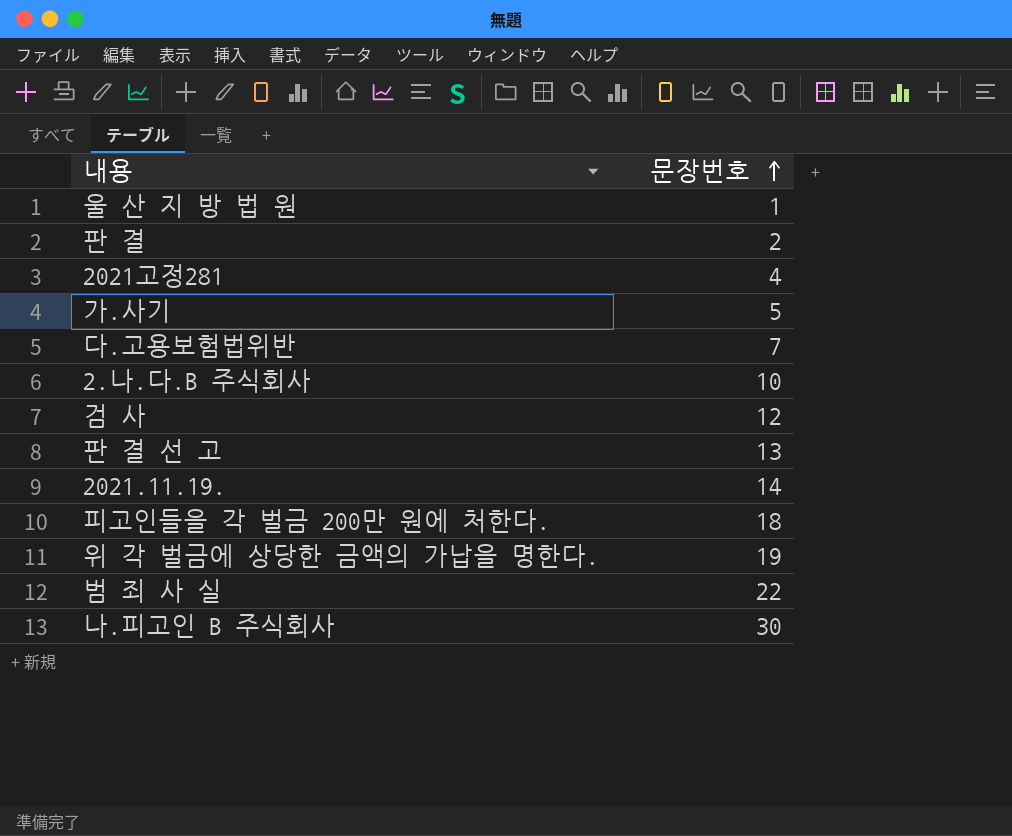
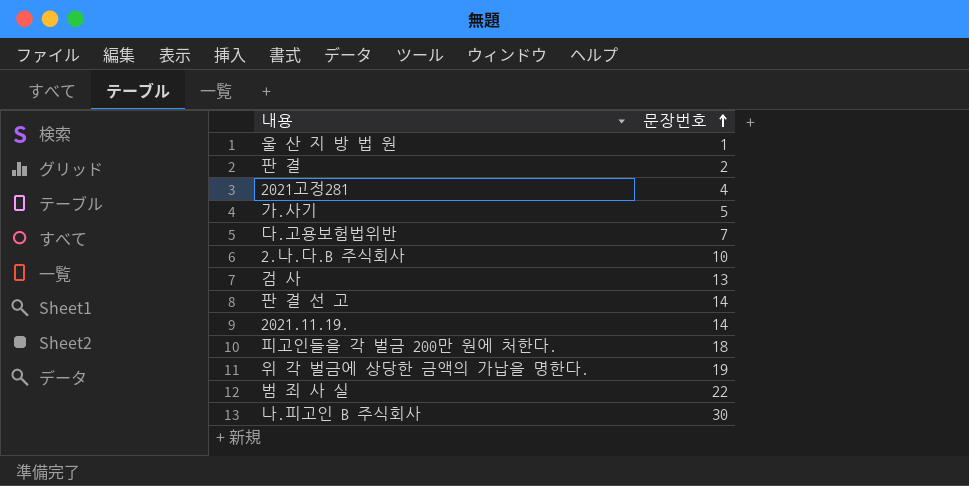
검 사 | 문장번호: 12 -> 13
판 결 선 고 | 문장번호: 13 -> 14

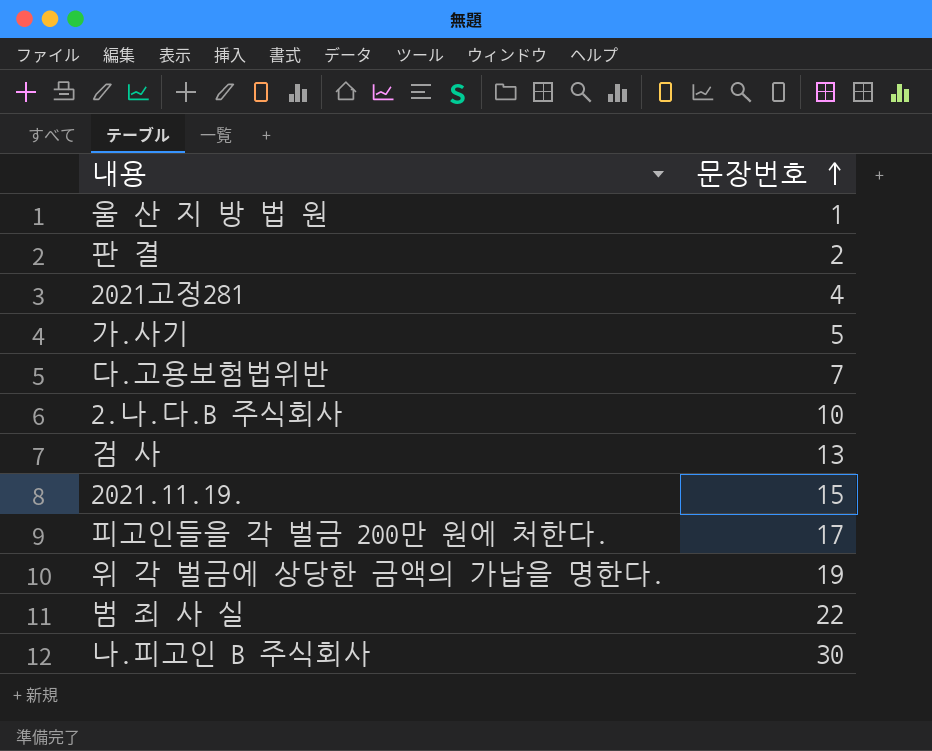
row 판 결 선 고: 14 -> none
2021.11.19. | 문장번호: 14 -> 15
피고인들을 각 벌금 200만 원에 처한다. | 문장번호: 18 -> 17

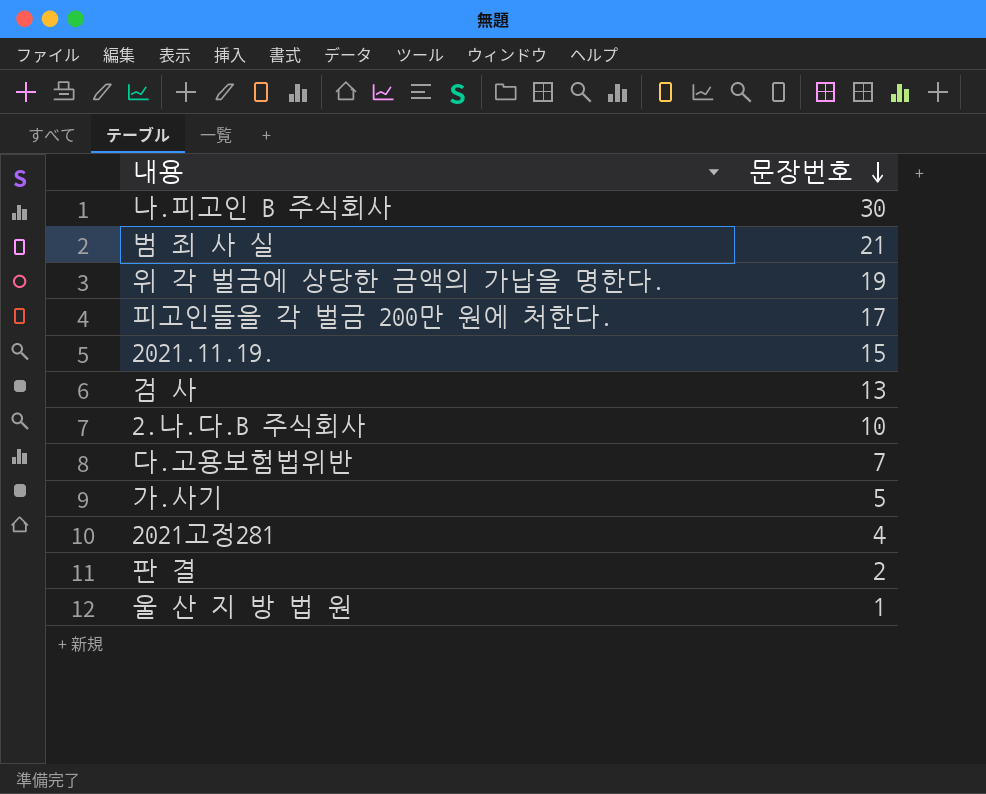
row order: 문장번호 ascending -> 문장번호 descending
범 죄 사 실 | 문장번호: 22 -> 21

